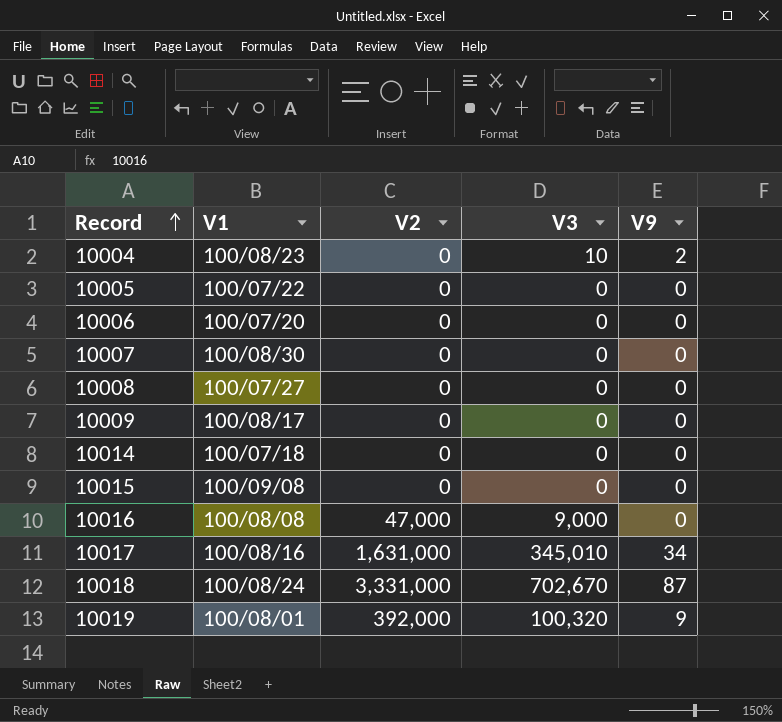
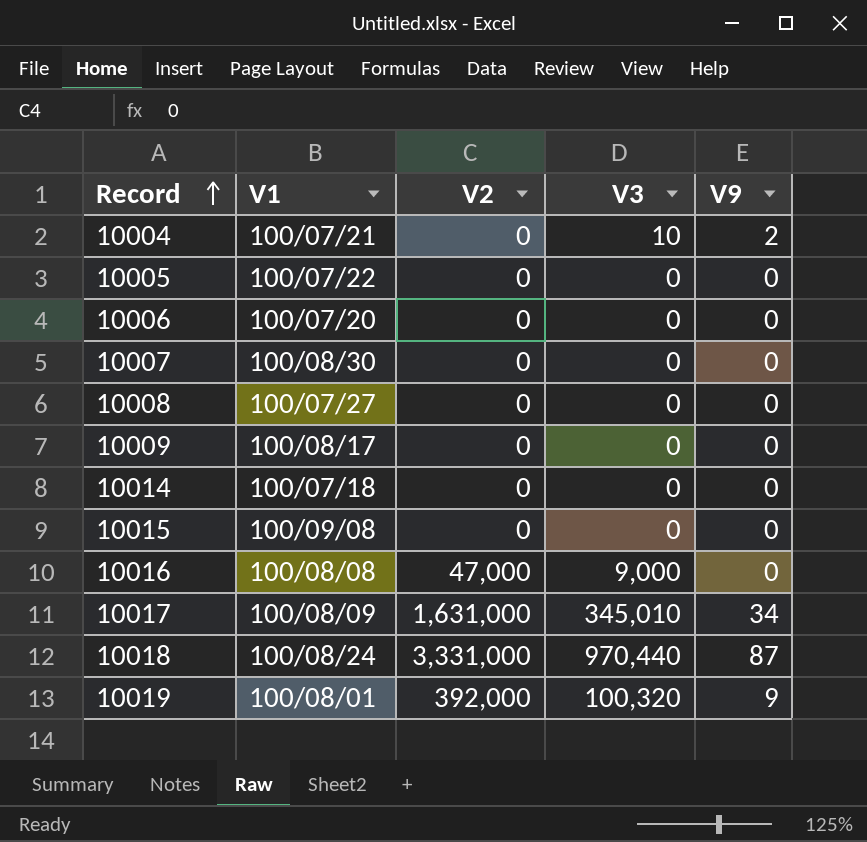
10004 | V1: 100/08/23 -> 100/07/21
10017 | V1: 100/08/16 -> 100/08/09
10018 | V3: 702,670 -> 970,440

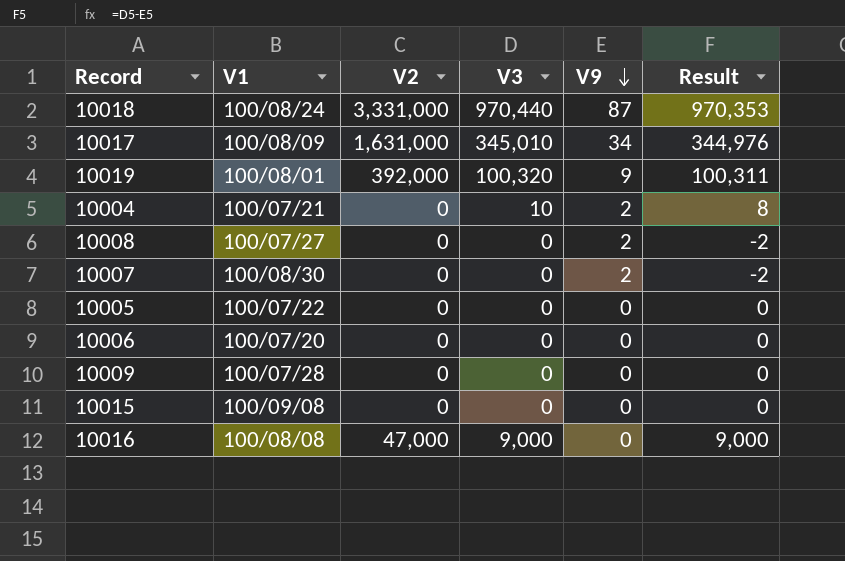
row order: Record ascending -> V9 descending
column Result | formula: none -> [V3] - [V9]
row 10014: 100/07/18 | 0 | 0 | 0 -> none
10008 | V9: 0 -> 2
10007 | V9: 0 -> 2
10009 | V1: 100/08/17 -> 100/07/28

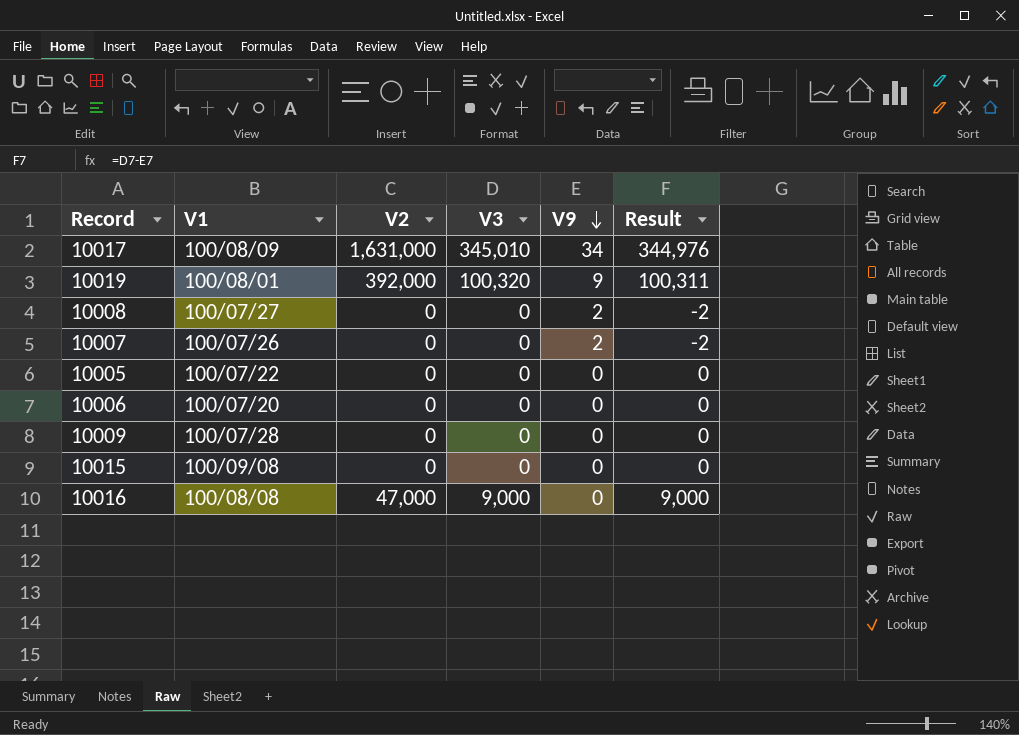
row 10018: 100/08/24 | 3,331,000 | 970,440 | 87 | 970,353 -> none
row 10004: 100/07/21 | 0 | 10 | 2 | 8 -> none
10007 | V1: 100/08/30 -> 100/07/26

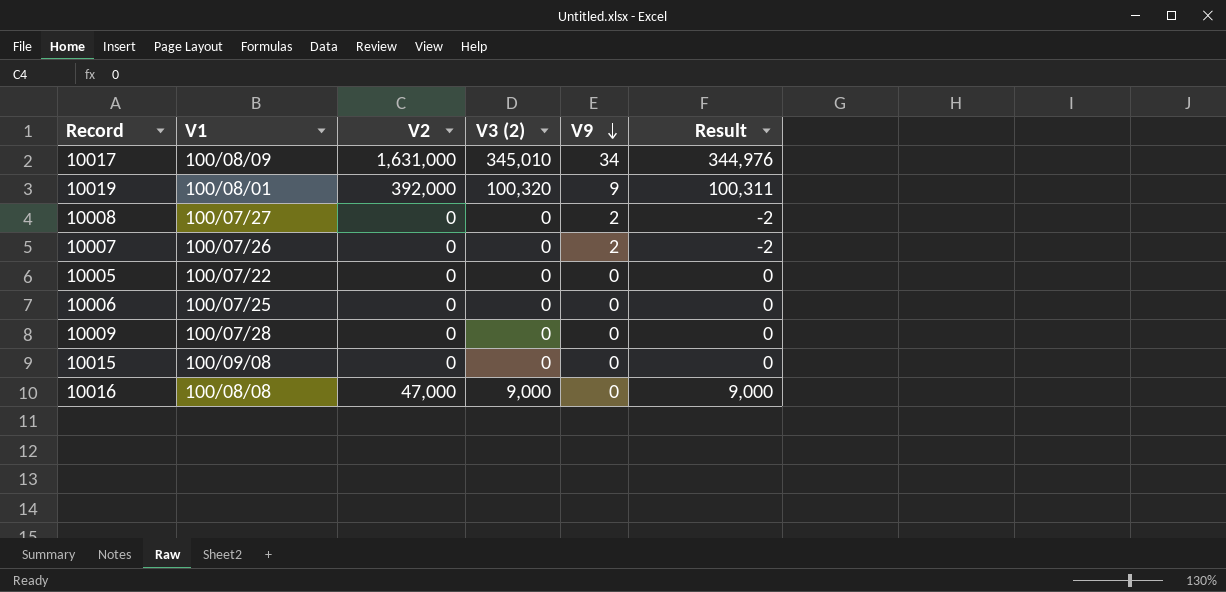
column name: V3 -> V3 (2)
10006 | V1: 100/07/20 -> 100/07/25

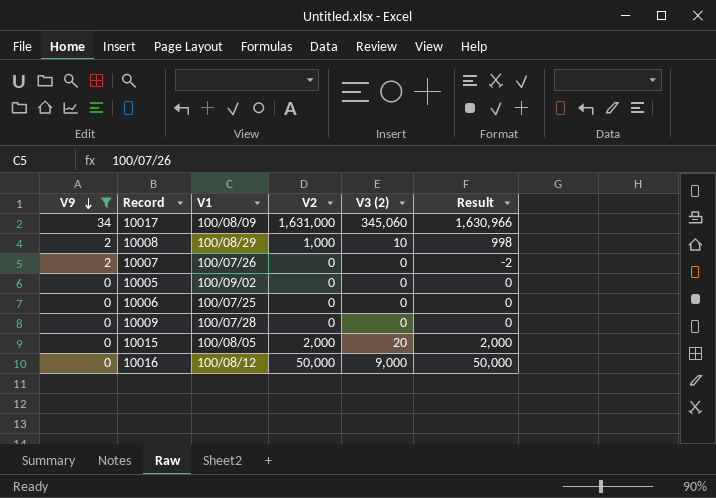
filter: none -> V9 != 9
column V9 | position: 5 -> 1
column Result | formula: [V3 (2)] - [V9] -> [V2] - [V9]
10017 | V3 (2): 345,010 -> 345,060
10008 | V1: 100/07/27 -> 100/08/29
10008 | V2: 0 -> 1,000
10008 | V3 (2): 0 -> 10
10005 | V1: 100/07/22 -> 100/09/02
10015 | V1: 100/09/08 -> 100/08/05
10015 | V2: 0 -> 2,000
10015 | V3 (2): 0 -> 20
10016 | V1: 100/08/08 -> 100/08/12
10016 | V2: 47,000 -> 50,000

